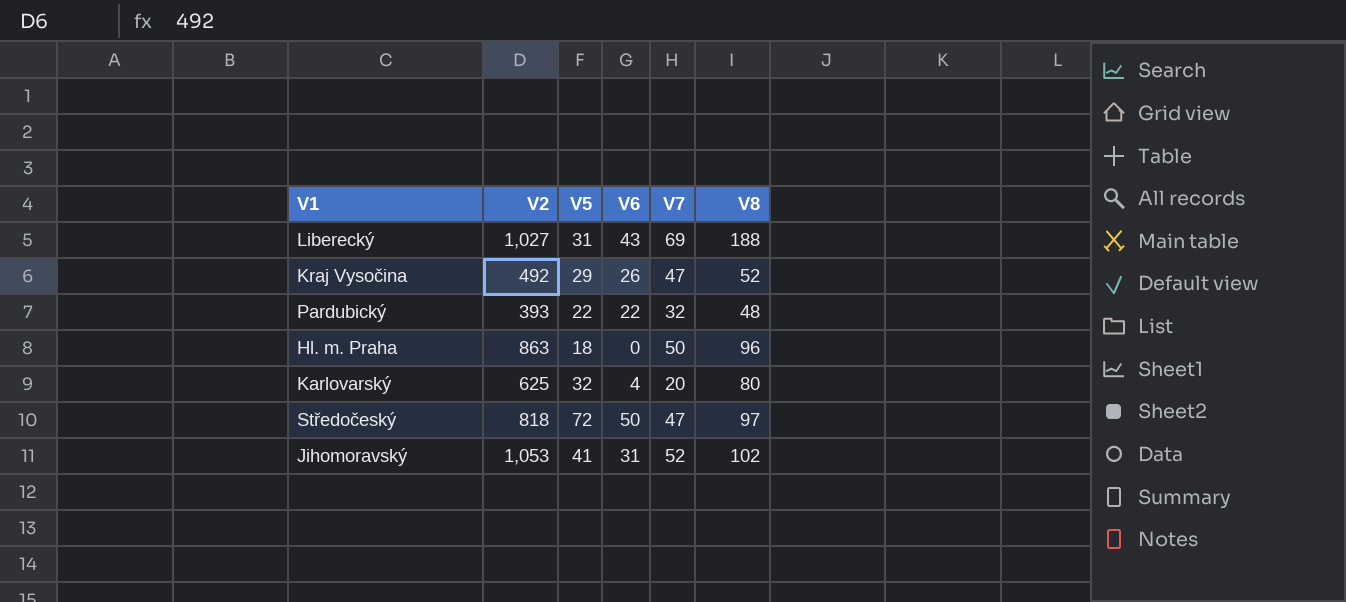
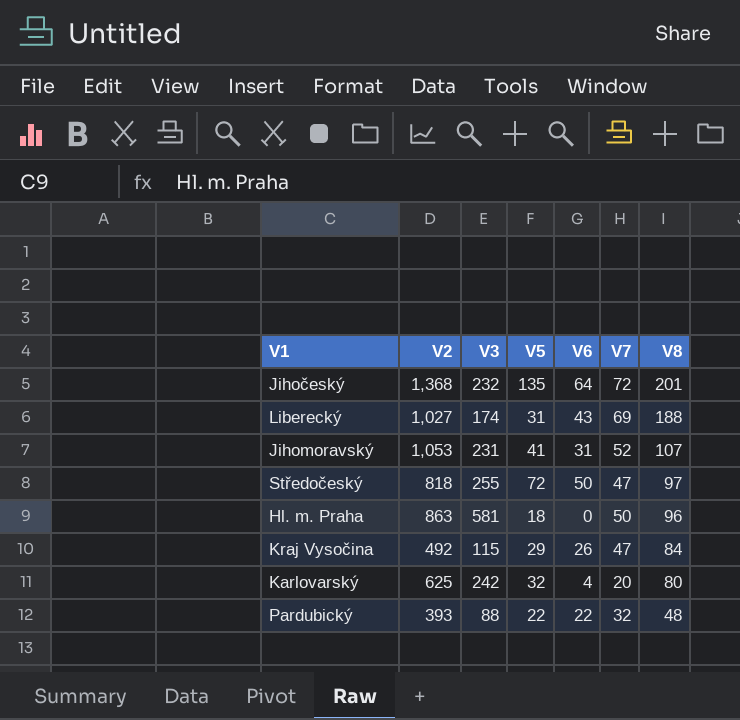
row order: none -> V8 descending
column V3 | position: none -> 3
row Jihočeský: none -> 1,368 | 232 | 135 | 64 | 72 | 201
Jihomoravský | V8: 102 -> 107
Kraj Vysočina | V8: 52 -> 84

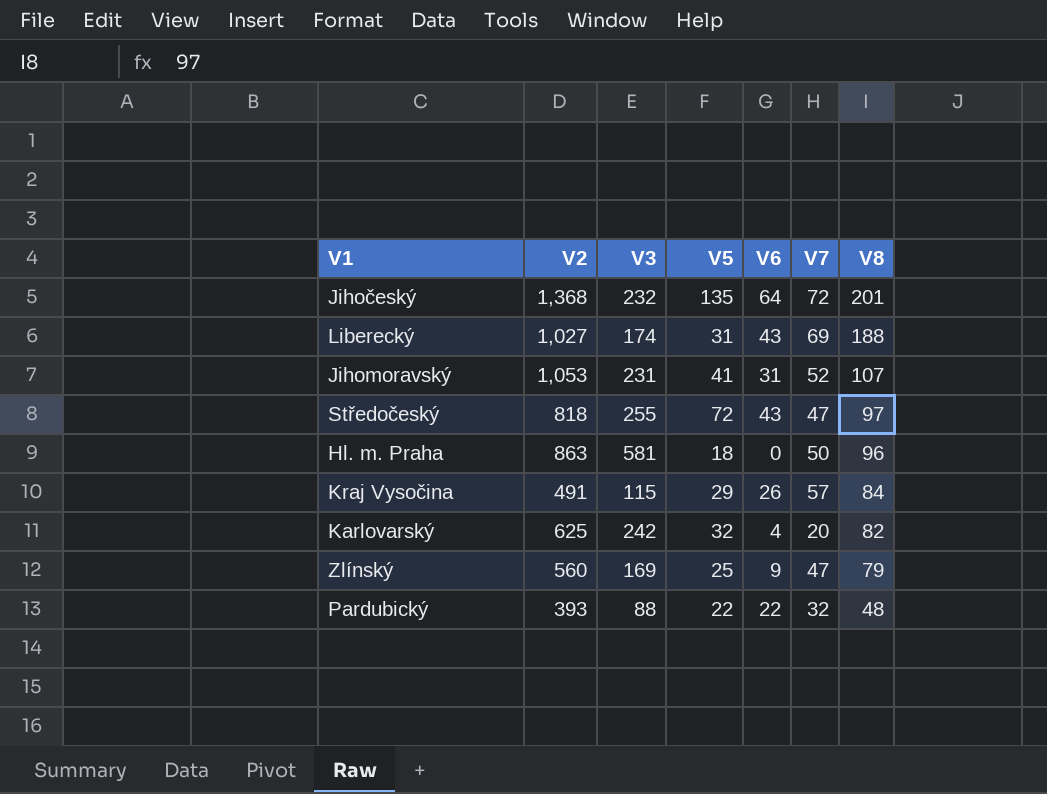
Středočeský | V6: 50 -> 43
Kraj Vysočina | V2: 492 -> 491
Kraj Vysočina | V7: 47 -> 57
Karlovarský | V8: 80 -> 82
row Zlínský: none -> 560 | 169 | 25 | 9 | 47 | 79

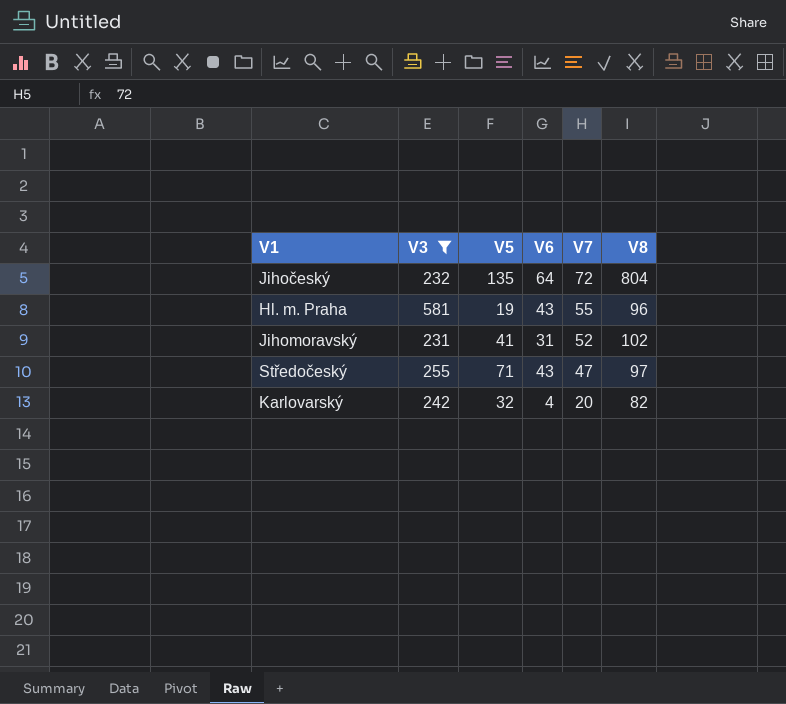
filter: none -> V3 >= 231
row order: V8 descending -> V7 descending
column V2 | position: 2 -> none
Jihočeský | V8: 201 -> 804
Hl. m. Praha | V5: 18 -> 19
Hl. m. Praha | V6: 0 -> 43
Hl. m. Praha | V7: 50 -> 55
Jihomoravský | V8: 107 -> 102
Středočeský | V5: 72 -> 71

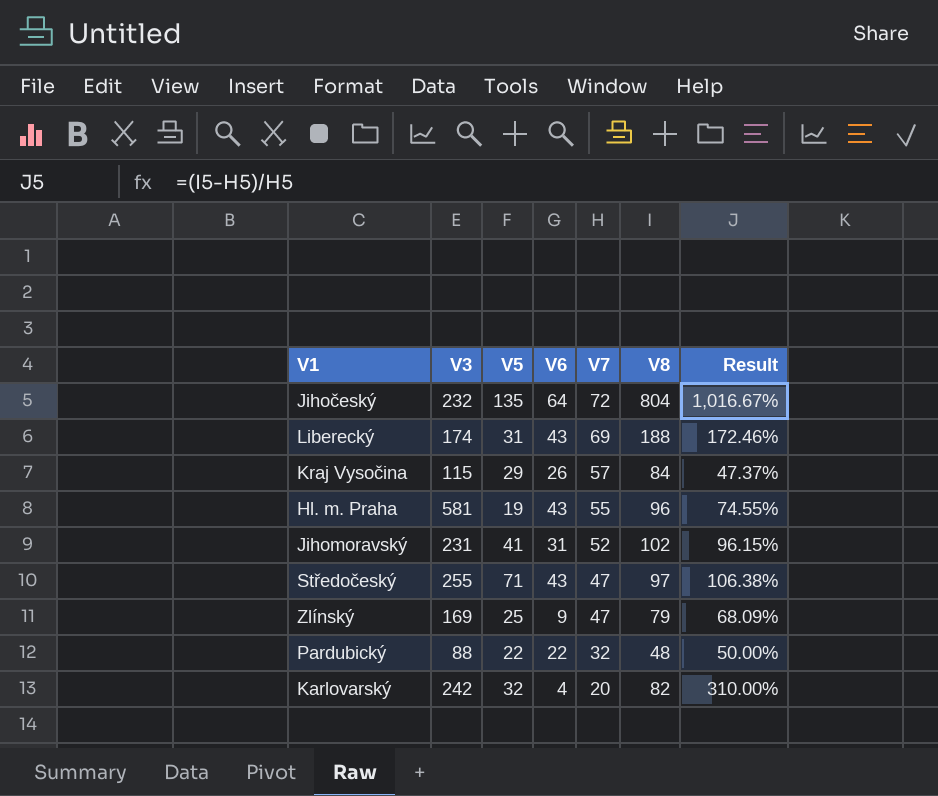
filter: V3 >= 231 -> none
column Result | formula: none -> ([V8] - [V7]) / [V7]

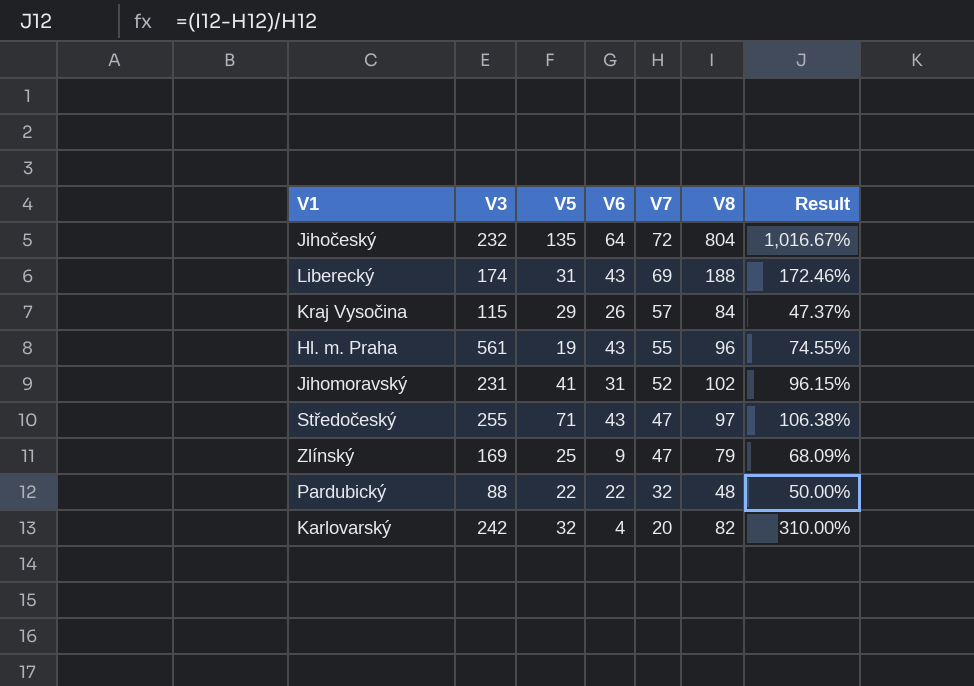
Hl. m. Praha | V3: 581 -> 561

